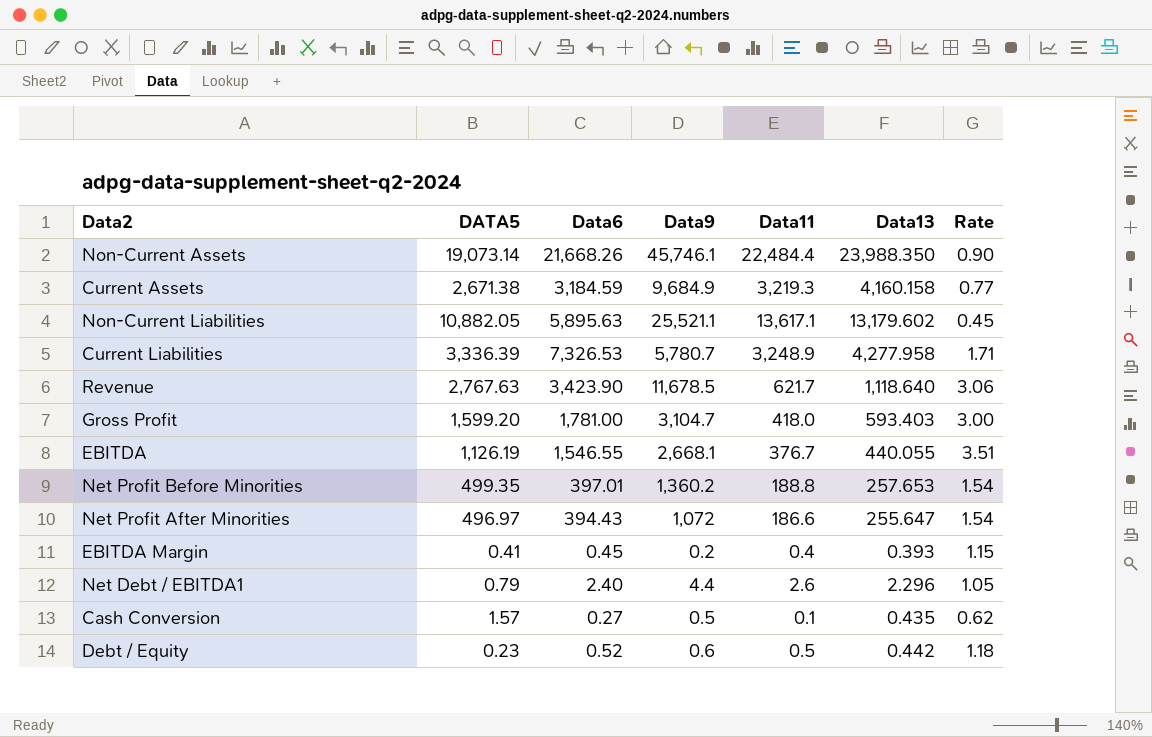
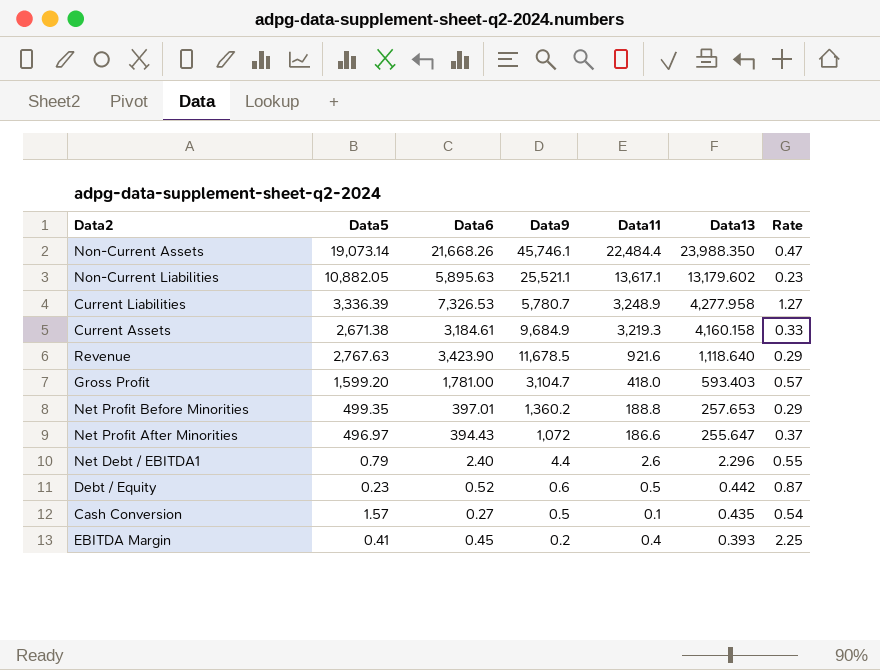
row order: none -> Data13 descending
column name: DATA5 -> Data5
column Rate | formula: [Data6] / [Data13] -> [Data6] / [Data9]
row EBITDA: 1,126.19 | 1,546.55 | 2,668.1 | 376.7 | 440.055 | 3.51 -> none
Current Assets | Data6: 3,184.59 -> 3,184.61
Revenue | Data11: 621.7 -> 921.6

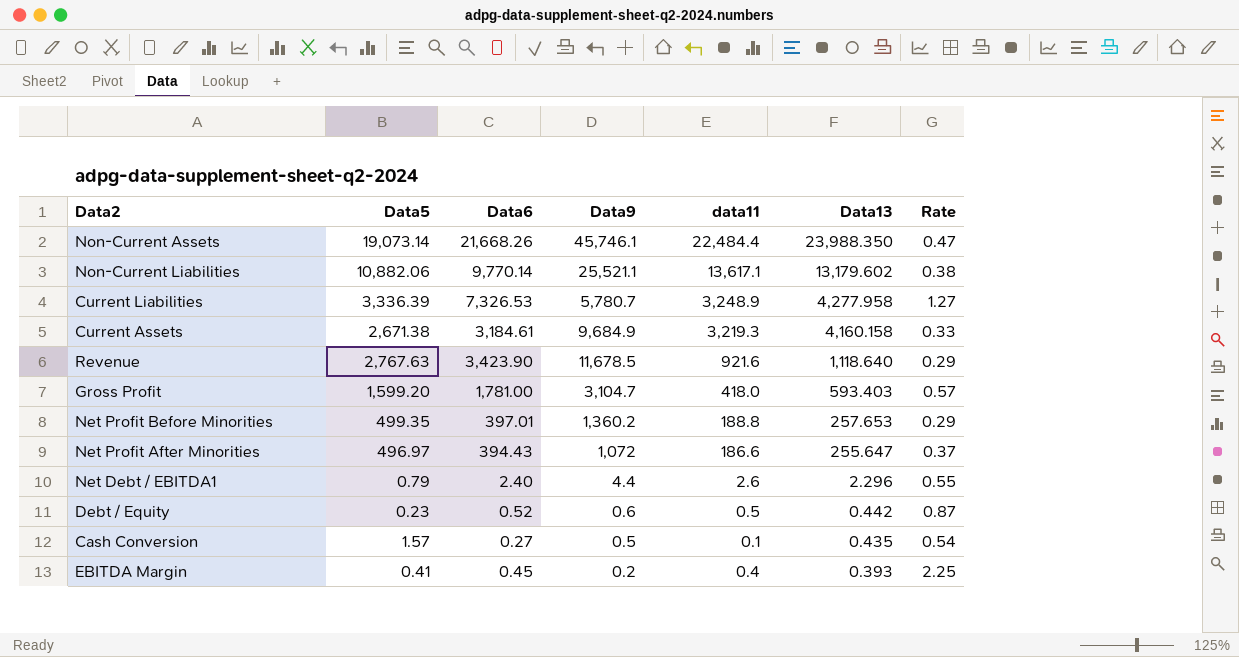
column name: Data11 -> data11
Non-Current Liabilities | Data5: 10,882.05 -> 10,882.06
Non-Current Liabilities | Data6: 5,895.63 -> 9,770.14
Non-Current Liabilities | Rate: 0.23 -> 0.38

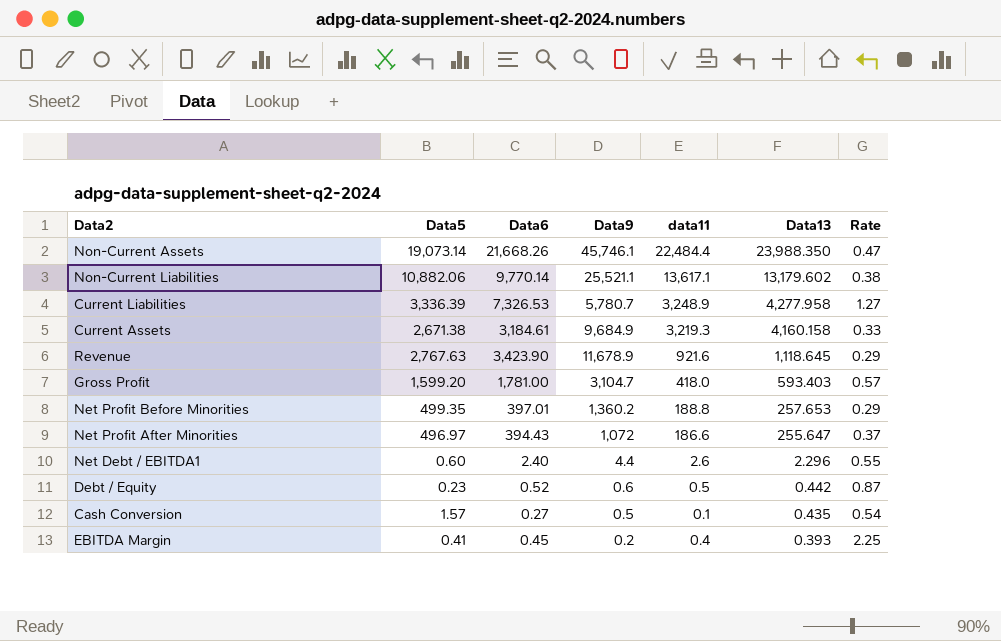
Revenue | Data9: 11,678.5 -> 11,678.9
Revenue | Data13: 1,118.640 -> 1,118.645
Net Debt / EBITDA1 | Data5: 0.79 -> 0.60

